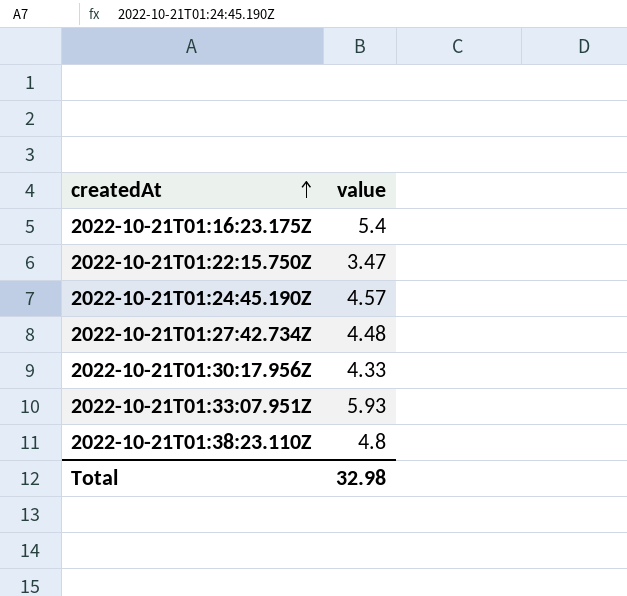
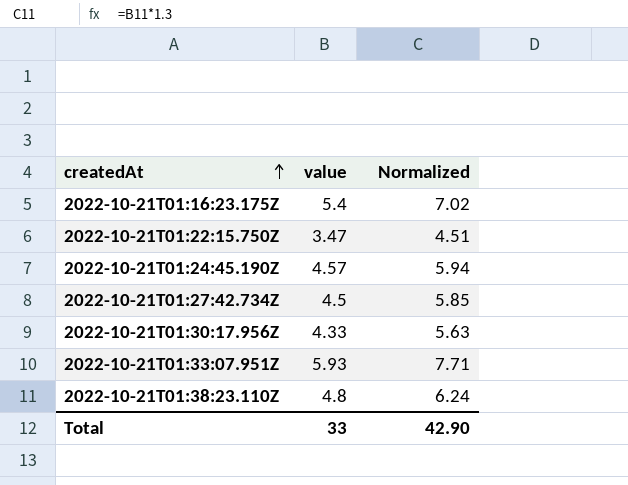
column Normalized | formula: none -> [value] * 1.3
2022-10-21T01:27:42.734Z | value: 4.48 -> 4.5
Total | value: 32.98 -> 33

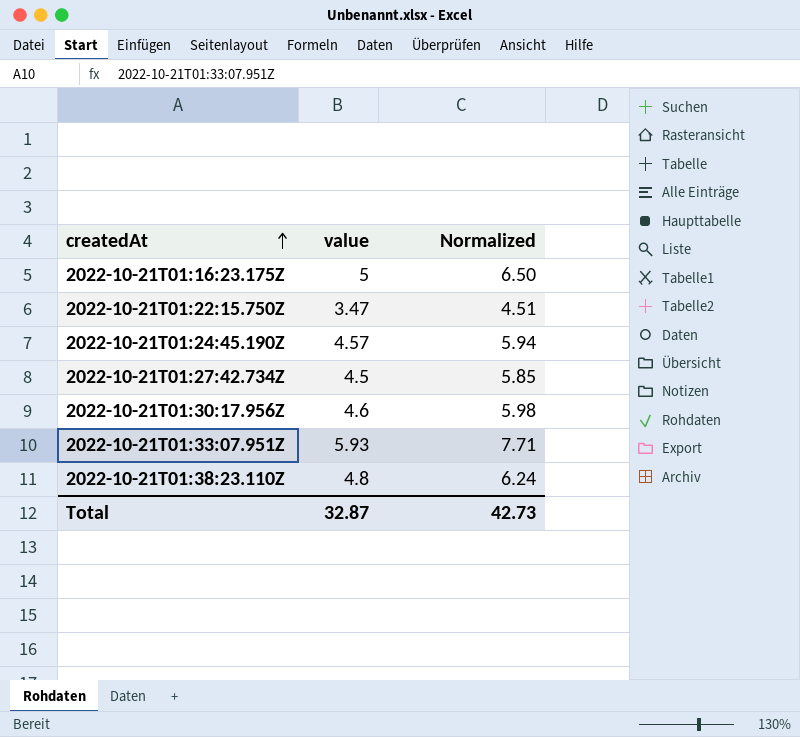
2022-10-21T01:16:23.175Z | value: 5.4 -> 5
2022-10-21T01:16:23.175Z | Normalized: 7.02 -> 6.50
2022-10-21T01:30:17.956Z | value: 4.33 -> 4.6
2022-10-21T01:30:17.956Z | Normalized: 5.63 -> 5.98
Total | value: 33 -> 32.87
Total | Normalized: 42.90 -> 42.73

